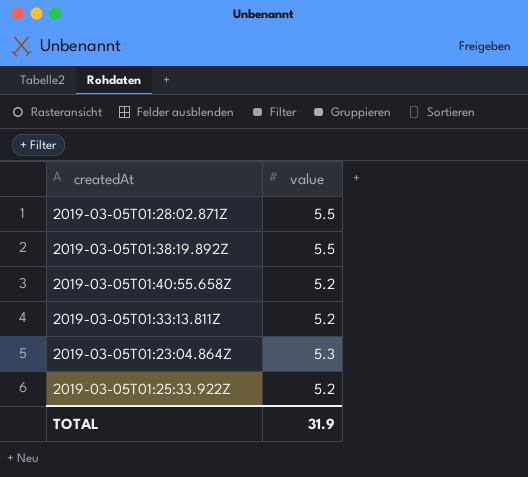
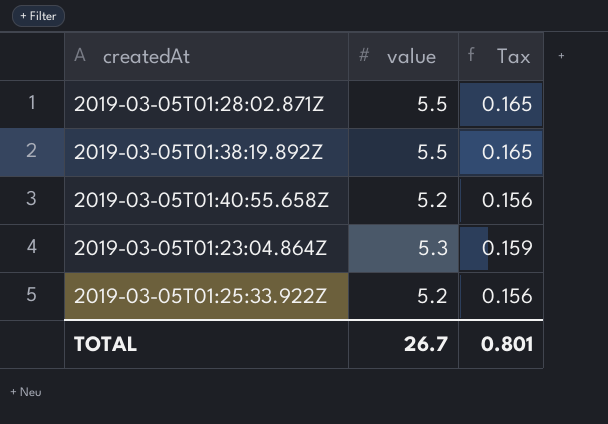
column Tax | formula: none -> [value] * 0.03
row 2019-03-05T01:33:13.811Z: 5.2 -> none
TOTAL | value: 31.9 -> 26.7

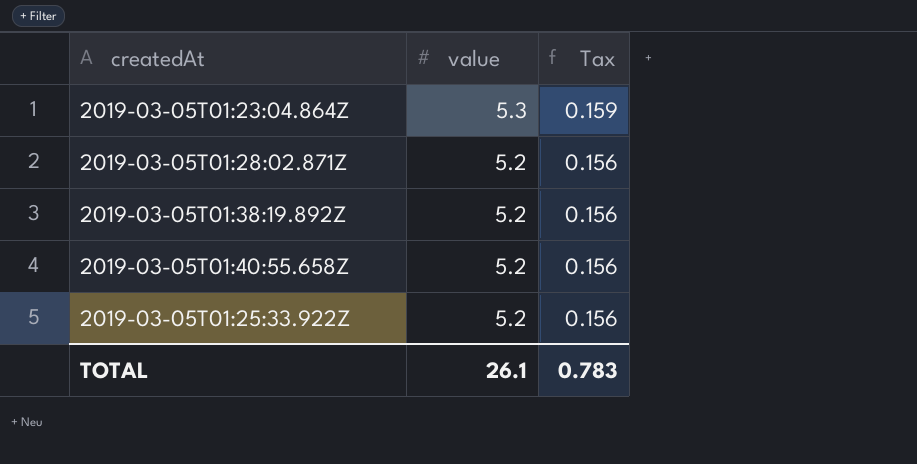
row order: none -> value descending
2019-03-05T01:28:02.871Z | value: 5.5 -> 5.2
2019-03-05T01:28:02.871Z | Tax: 0.165 -> 0.156
2019-03-05T01:38:19.892Z | value: 5.5 -> 5.2
2019-03-05T01:38:19.892Z | Tax: 0.165 -> 0.156
TOTAL | value: 26.7 -> 26.1
TOTAL | Tax: 0.801 -> 0.783

